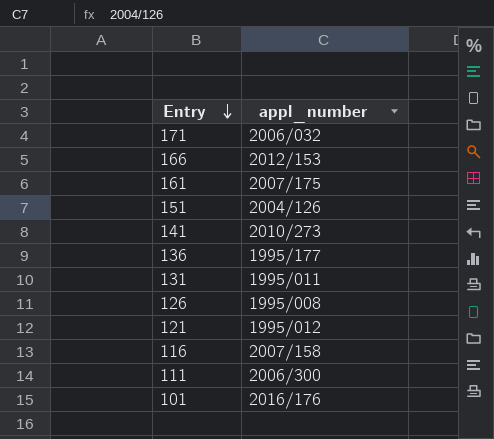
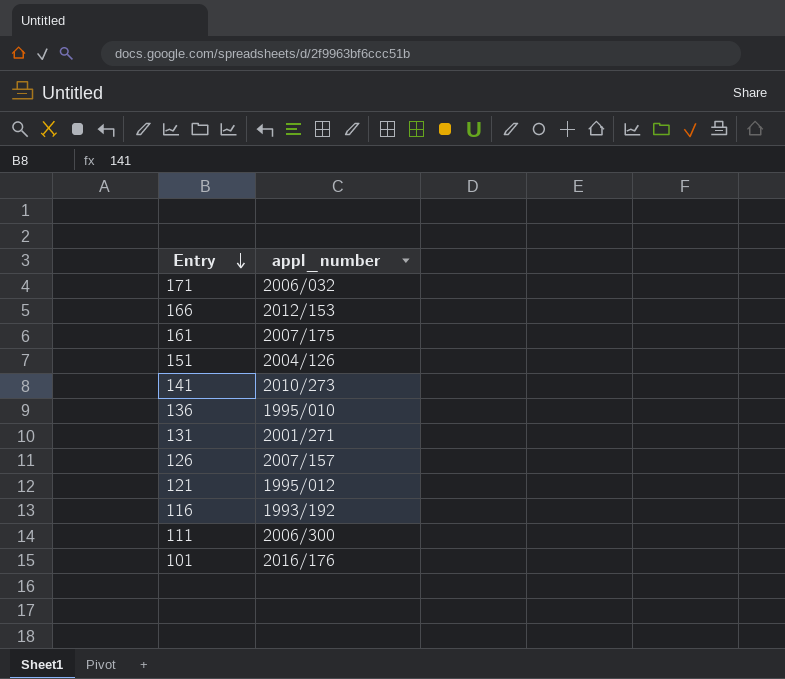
136 | appl_number: 1995/177 -> 1995/010
131 | appl_number: 1995/011 -> 2001/271
126 | appl_number: 1995/008 -> 2007/157
116 | appl_number: 2007/158 -> 1993/192

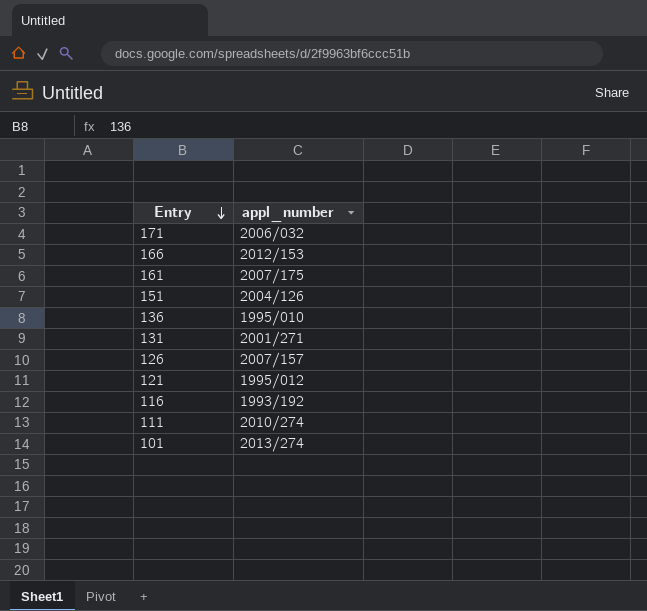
row 141: 2010/273 -> none
111 | appl_number: 2006/300 -> 2010/274
101 | appl_number: 2016/176 -> 2013/274

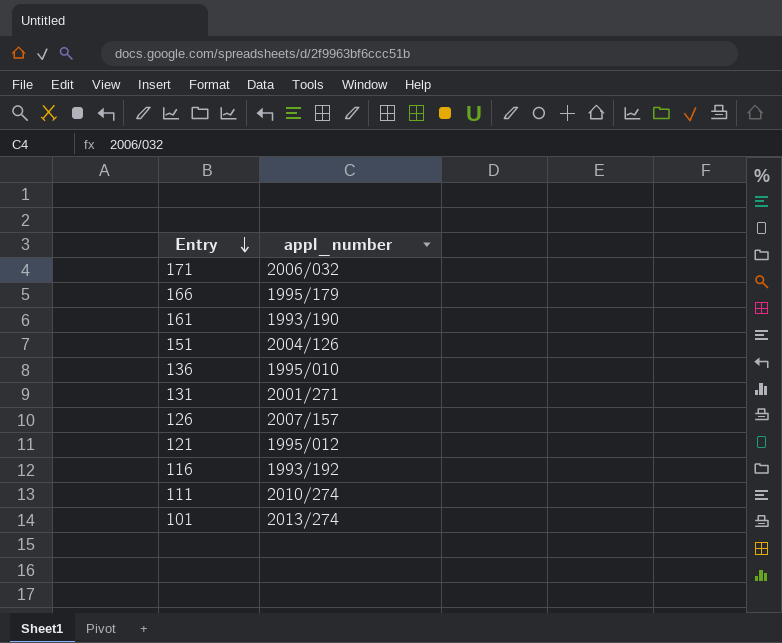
166 | appl_number: 2012/153 -> 1995/179
161 | appl_number: 2007/175 -> 1993/190

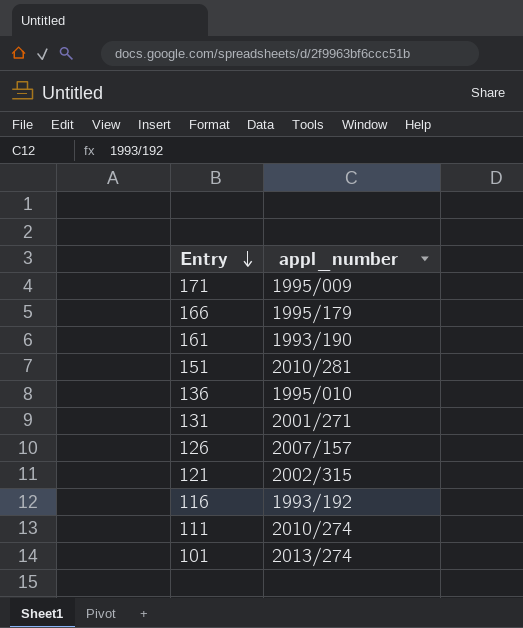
171 | appl_number: 2006/032 -> 1995/009
151 | appl_number: 2004/126 -> 2010/281
121 | appl_number: 1995/012 -> 2002/315

